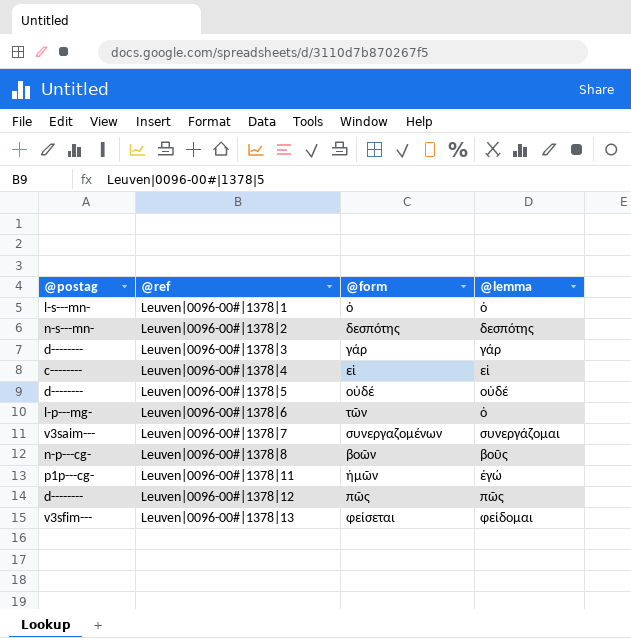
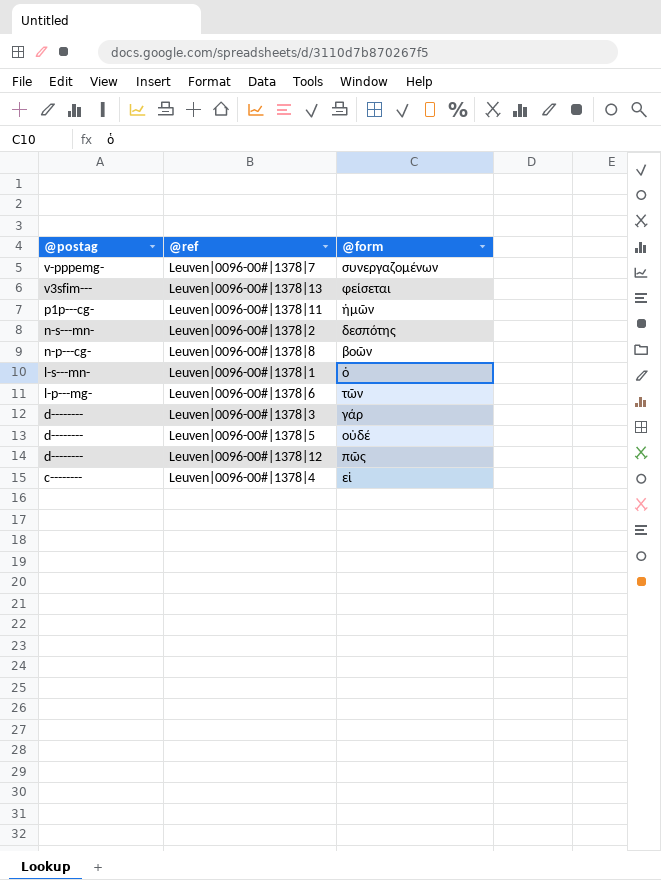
row order: @ref ascending -> @postag descending
column @lemma | position: 4 -> none
Leuven|0096-00#|1378|7 | @postag: v3saim--- -> v-pppemg-

